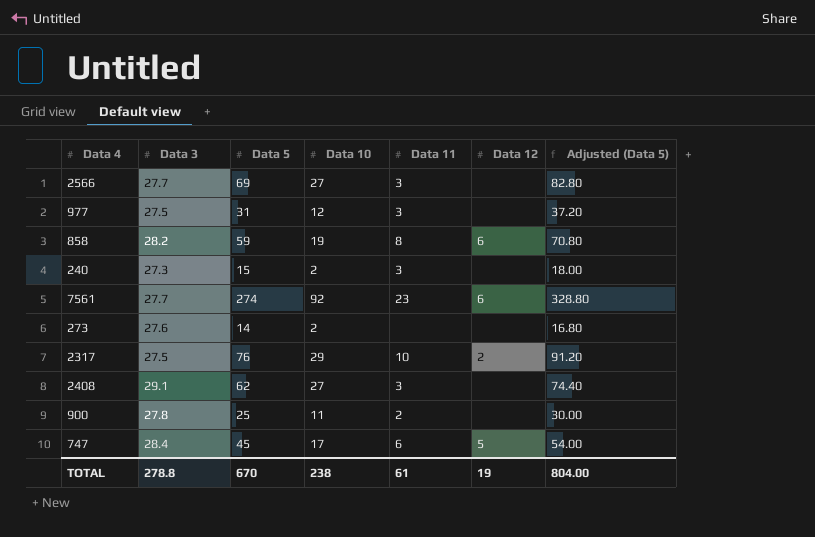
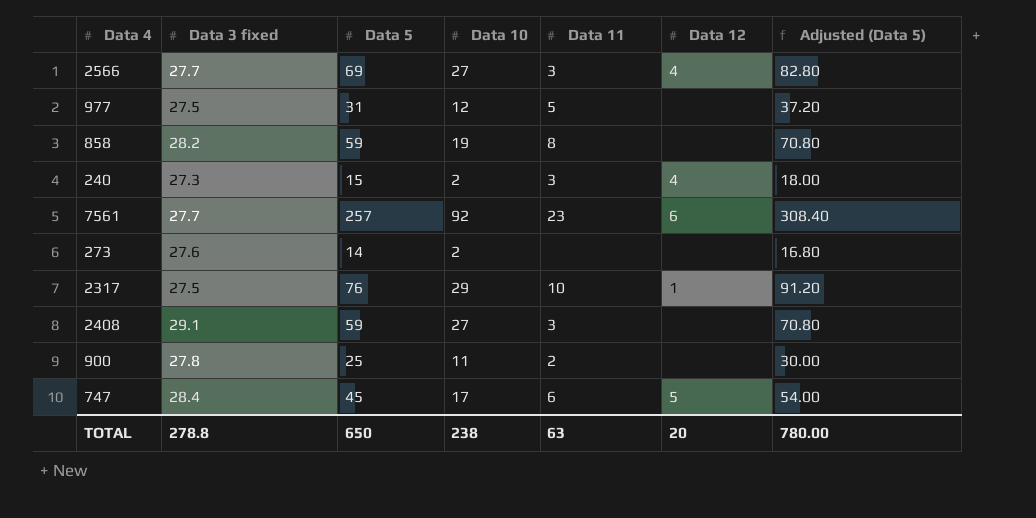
column name: Data 3 -> Data 3 fixed
2566 | Data 12: none -> 4
977 | Data 11: 3 -> 5
858 | Data 12: 6 -> none
240 | Data 12: none -> 4
7561 | Data 5: 274 -> 257
7561 | Adjusted (Data 5): 328.80 -> 308.40
2317 | Data 12: 2 -> 1
2408 | Data 5: 62 -> 59
2408 | Adjusted (Data 5): 74.40 -> 70.80
TOTAL | Data 5: 670 -> 650
TOTAL | Data 11: 61 -> 63
TOTAL | Data 12: 19 -> 20
TOTAL | Adjusted (Data 5): 804.00 -> 780.00

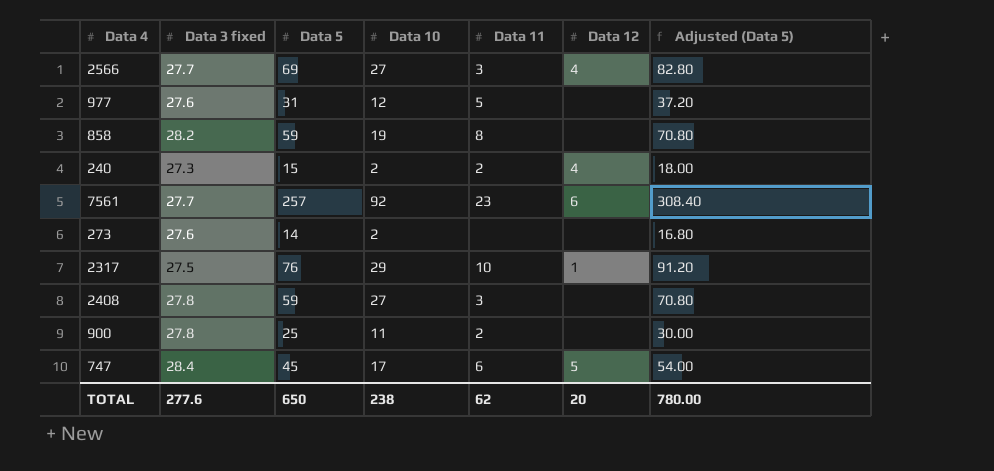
977 | Data 3 fixed: 27.5 -> 27.6
240 | Data 11: 3 -> 2
2408 | Data 3 fixed: 29.1 -> 27.8
TOTAL | Data 3 fixed: 278.8 -> 277.6
TOTAL | Data 11: 63 -> 62

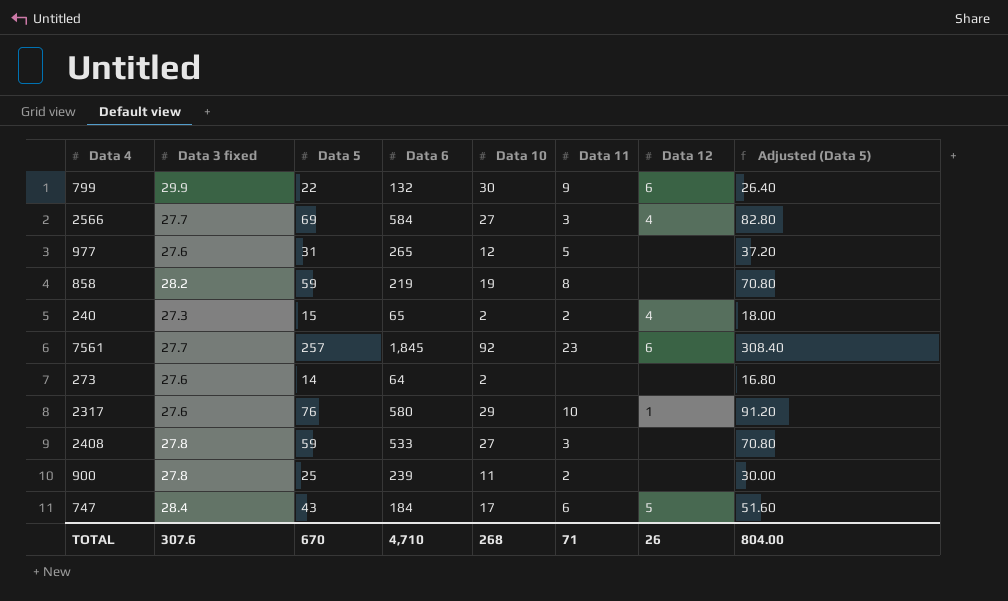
column Data 6 | position: none -> 4
row 799: none -> 29.9 | 22 | 132 | 30 | 9 | 6 | 26.40
2317 | Data 3 fixed: 27.5 -> 27.6
747 | Data 5: 45 -> 43
747 | Adjusted (Data 5): 54.00 -> 51.60
TOTAL | Data 3 fixed: 277.6 -> 307.6
TOTAL | Data 5: 650 -> 670
TOTAL | Data 10: 238 -> 268
TOTAL | Data 11: 62 -> 71
TOTAL | Data 12: 20 -> 26
TOTAL | Adjusted (Data 5): 780.00 -> 804.00

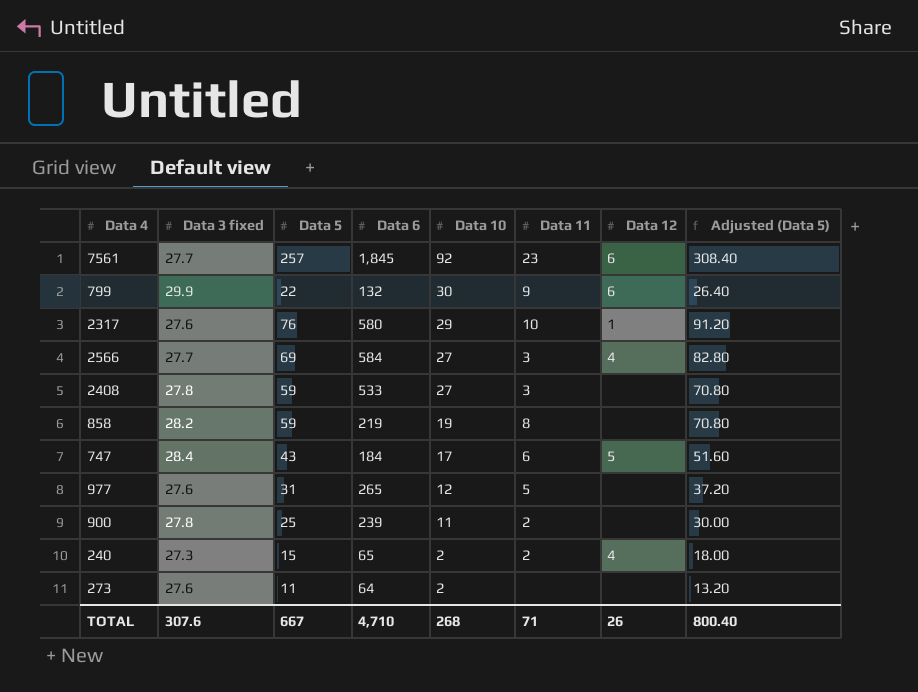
row order: none -> Data 10 descending
273 | Data 5: 14 -> 11
273 | Adjusted (Data 5): 16.80 -> 13.20
TOTAL | Data 5: 670 -> 667
TOTAL | Adjusted (Data 5): 804.00 -> 800.40

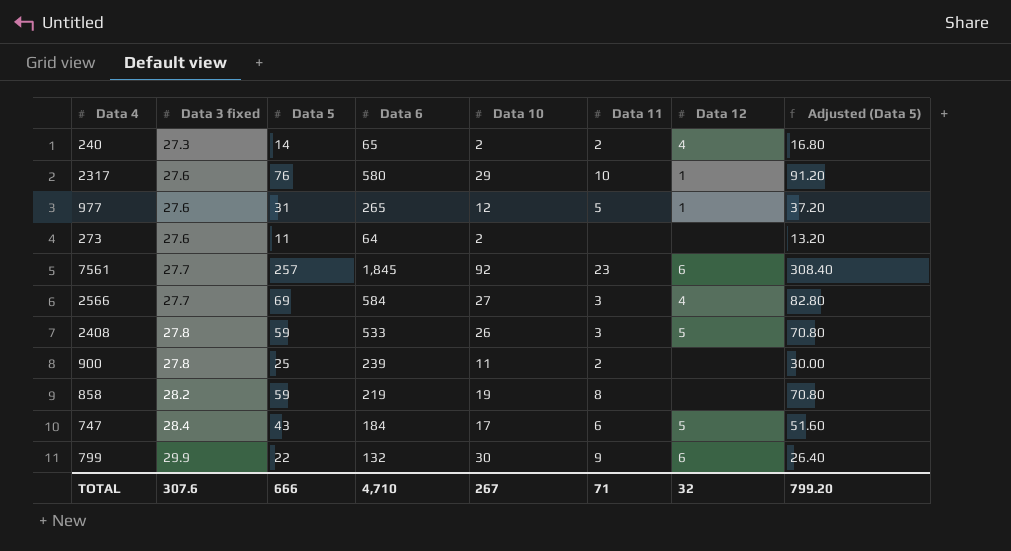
row order: Data 10 descending -> Data 3 fixed ascending
240 | Data 5: 15 -> 14
240 | Adjusted (Data 5): 18.00 -> 16.80
977 | Data 12: none -> 1
2408 | Data 10: 27 -> 26
2408 | Data 12: none -> 5
TOTAL | Data 5: 667 -> 666
TOTAL | Data 10: 268 -> 267
TOTAL | Data 12: 26 -> 32
TOTAL | Adjusted (Data 5): 800.40 -> 799.20

